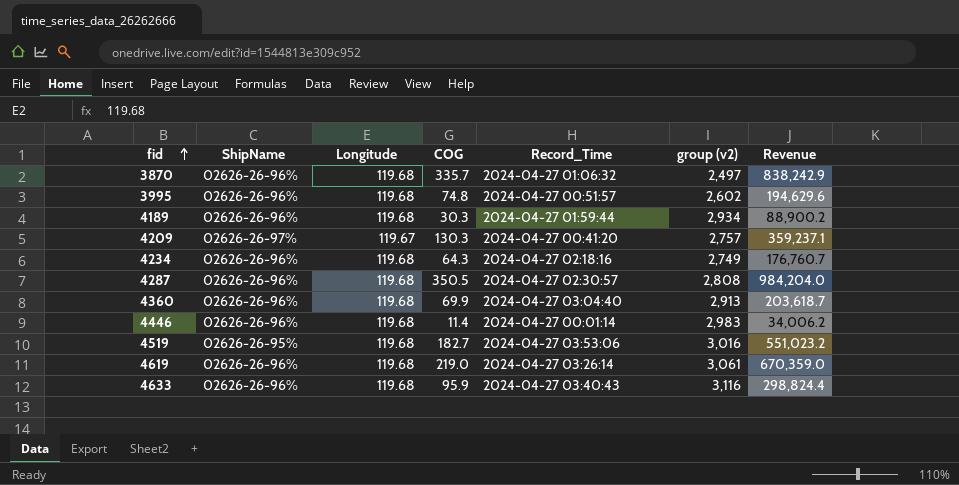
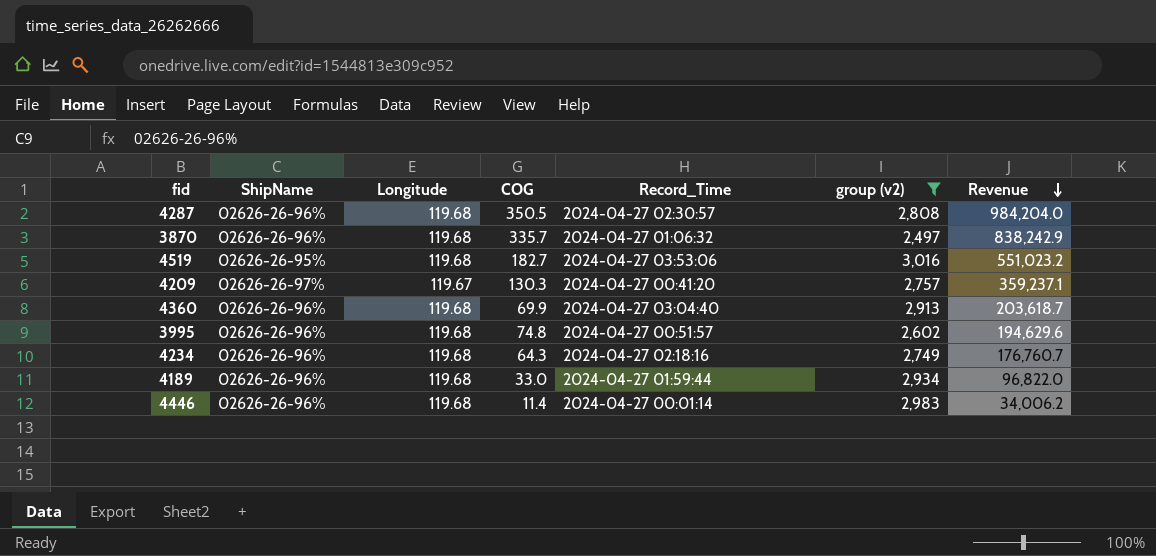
filter: none -> group (v2) <= 3,016
row order: fid ascending -> Revenue descending
4189 | COG: 30.3 -> 33.0
4189 | Revenue: 88,900.2 -> 96,822.0

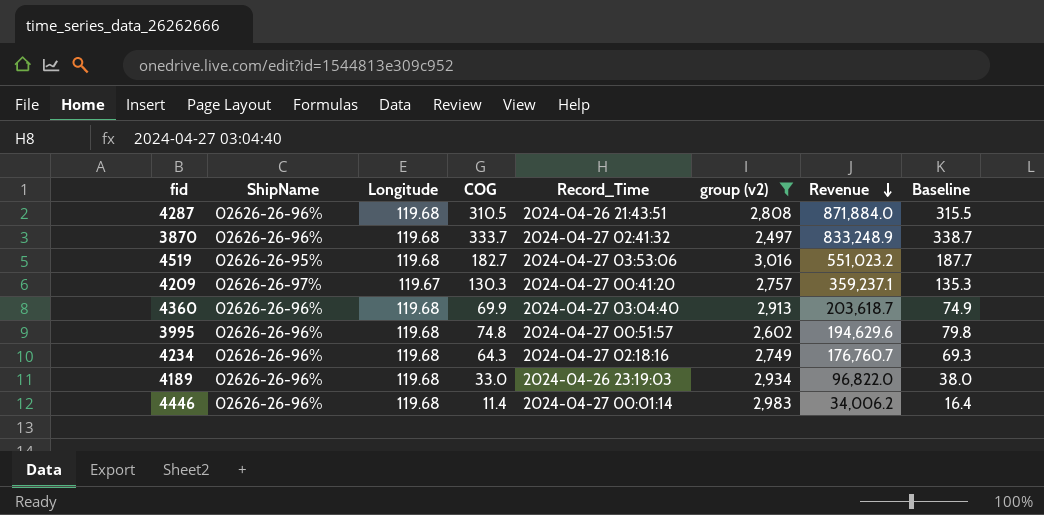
column Baseline | formula: none -> [COG] + 5
4287 | COG: 350.5 -> 310.5
4287 | Record_Time: 2024-04-27 02:30:57 -> 2024-04-26 21:43:51
4287 | Revenue: 984,204.0 -> 871,884.0
3870 | COG: 335.7 -> 333.7
3870 | Record_Time: 2024-04-27 01:06:32 -> 2024-04-27 02:41:32
3870 | Revenue: 838,242.9 -> 833,248.9
4189 | Record_Time: 2024-04-27 01:59:44 -> 2024-04-26 23:19:03

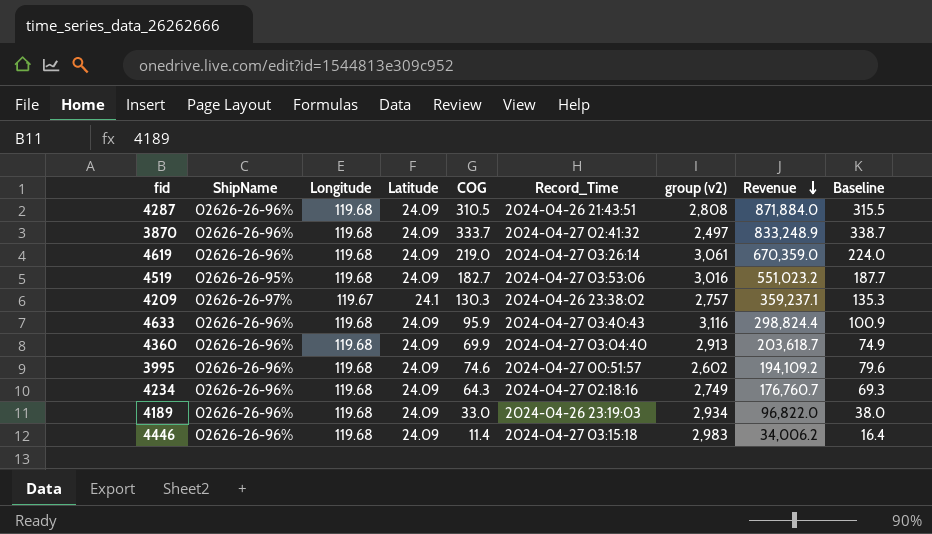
filter: group (v2) <= 3,016 -> none
column Latitude | position: none -> 4
4209 | Record_Time: 2024-04-27 00:41:20 -> 2024-04-26 23:38:02
3995 | COG: 74.8 -> 74.6
3995 | Revenue: 194,629.6 -> 194,109.2
3995 | Baseline: 79.8 -> 79.6
4446 | Record_Time: 2024-04-27 00:01:14 -> 2024-04-27 03:15:18

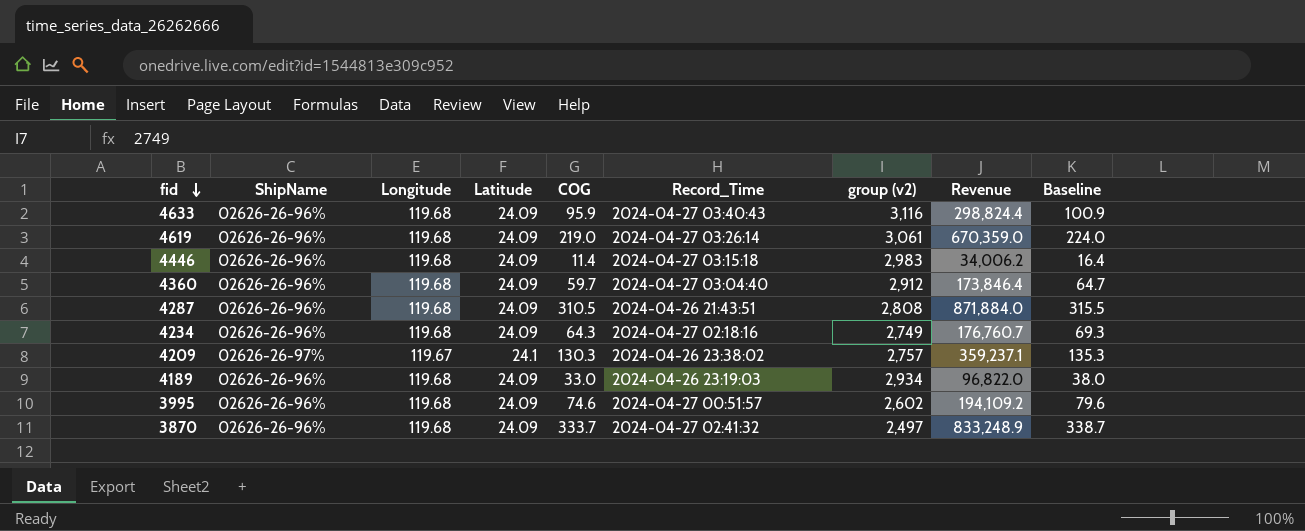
row order: Revenue descending -> fid descending
row 4519: 02626-26-95% | 119.68 | 24.09 | 182.7 | 2024-04-27 03:53:06 | 3,016 | 551,023.2 | 187.7 -> none
4360 | COG: 69.9 -> 59.7
4360 | group (v2): 2,913 -> 2,912
4360 | Revenue: 203,618.7 -> 173,846.4
4360 | Baseline: 74.9 -> 64.7

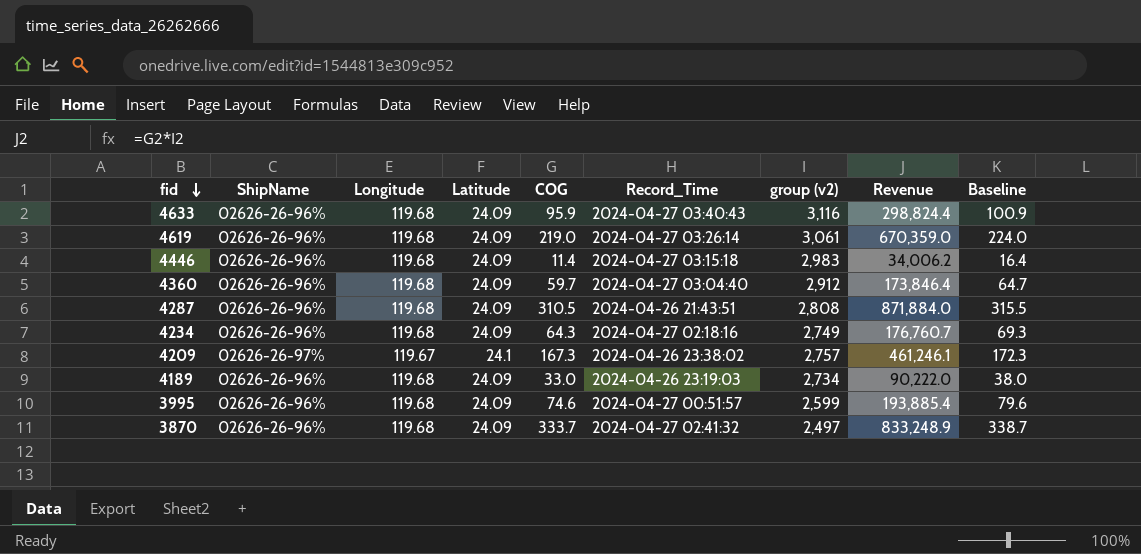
4209 | COG: 130.3 -> 167.3
4209 | Revenue: 359,237.1 -> 461,246.1
4209 | Baseline: 135.3 -> 172.3
4189 | group (v2): 2,934 -> 2,734
4189 | Revenue: 96,822.0 -> 90,222.0
3995 | group (v2): 2,602 -> 2,599
3995 | Revenue: 194,109.2 -> 193,885.4

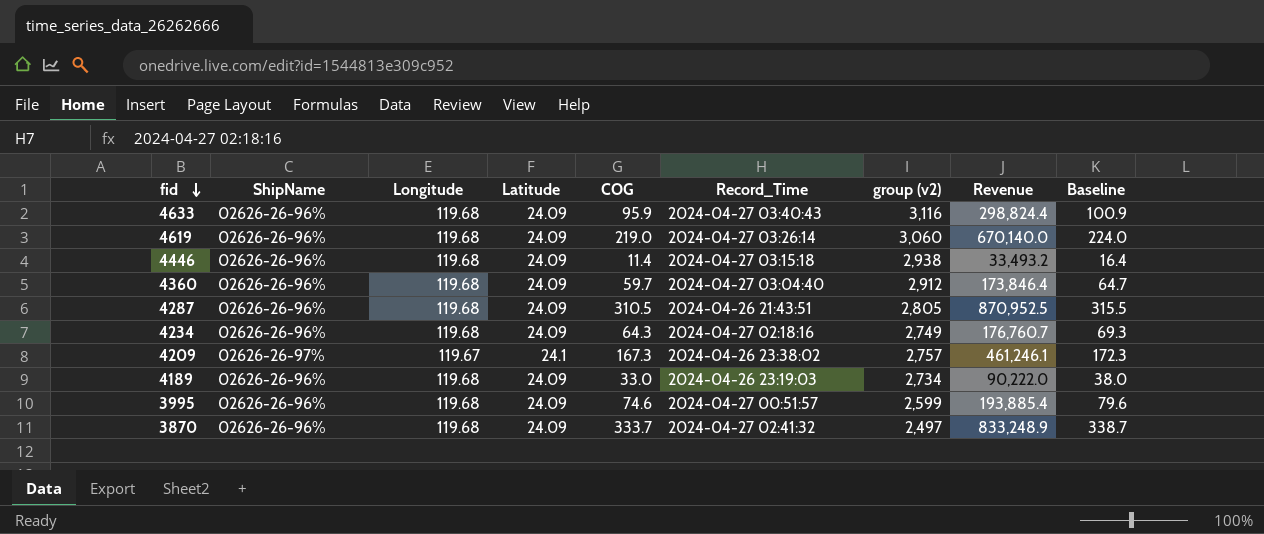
4619 | group (v2): 3,061 -> 3,060
4619 | Revenue: 670,359.0 -> 670,140.0
4446 | group (v2): 2,983 -> 2,938
4446 | Revenue: 34,006.2 -> 33,493.2
4287 | group (v2): 2,808 -> 2,805
4287 | Revenue: 871,884.0 -> 870,952.5

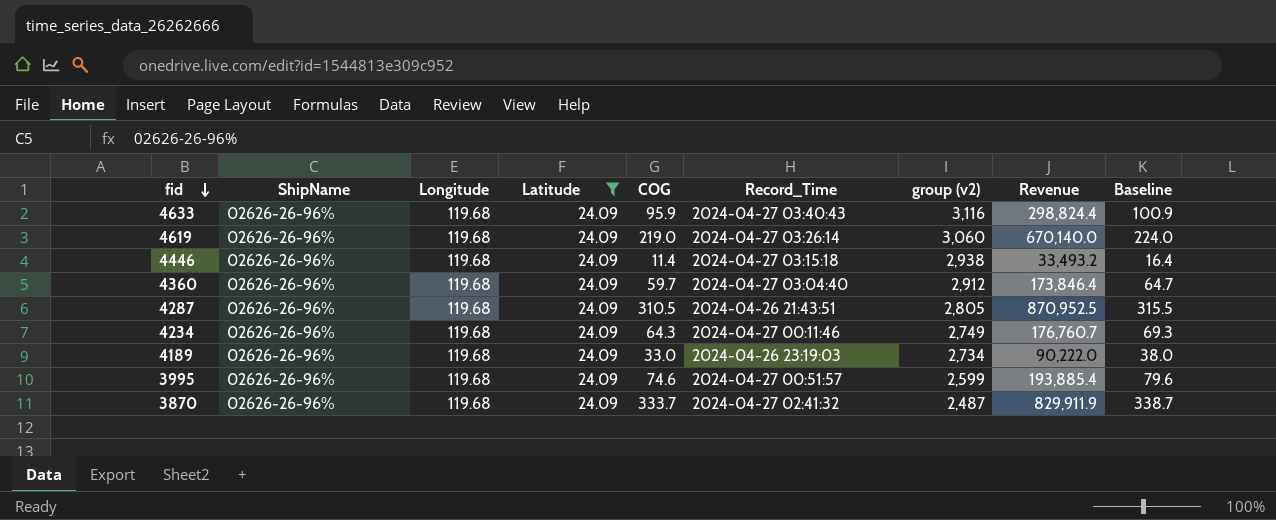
filter: none -> Latitude = 24.09
4234 | Record_Time: 2024-04-27 02:18:16 -> 2024-04-27 00:11:46
3870 | group (v2): 2,497 -> 2,487
3870 | Revenue: 833,248.9 -> 829,911.9

